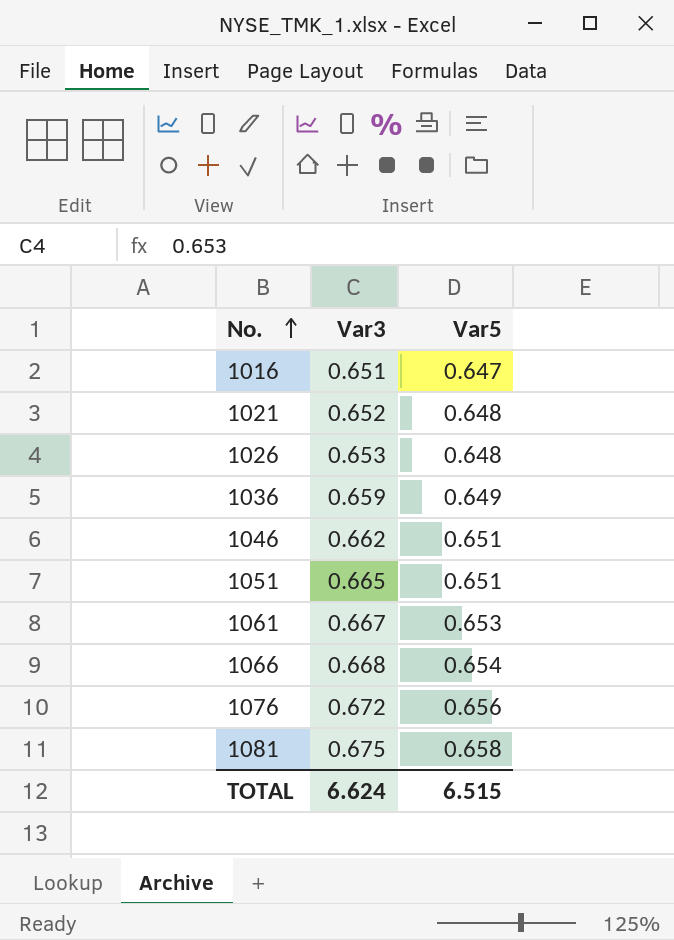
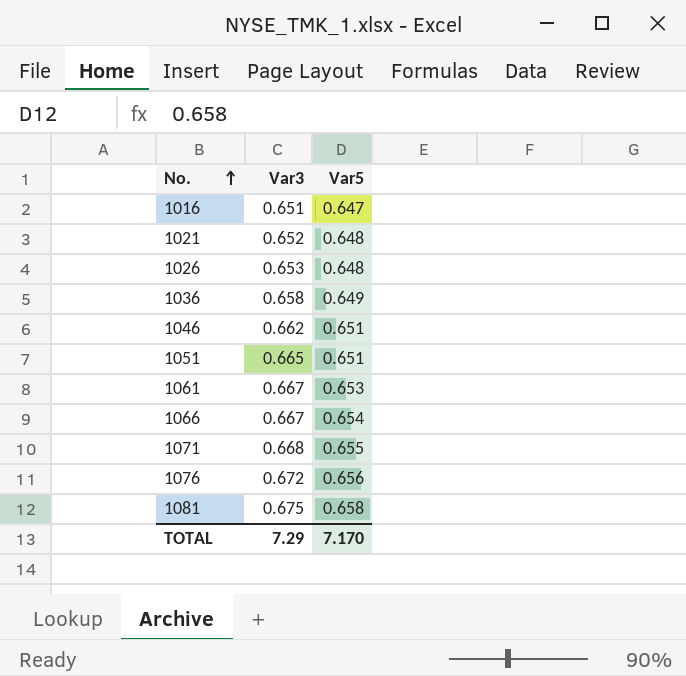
1036 | Var3: 0.659 -> 0.658
1066 | Var3: 0.668 -> 0.667
row 1071: none -> 0.668 | 0.655
TOTAL | Var3: 6.624 -> 7.29
TOTAL | Var5: 6.515 -> 7.170

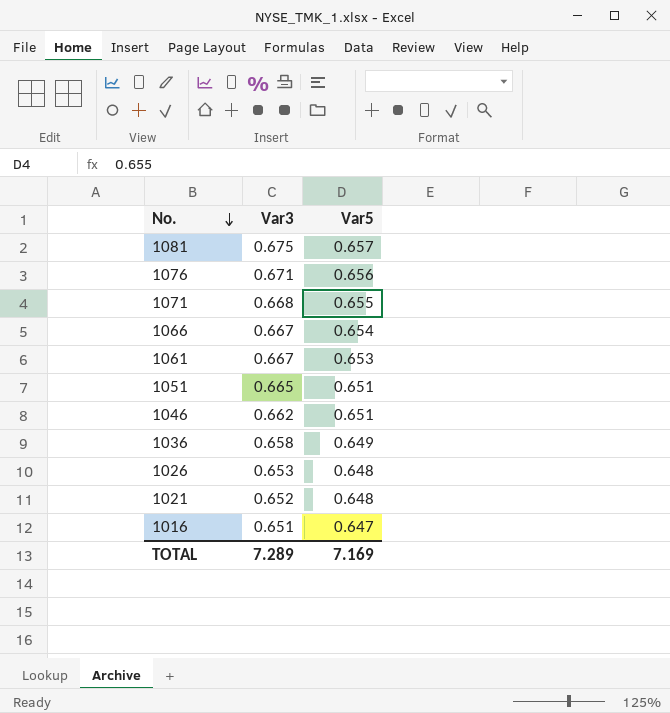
row order: No. ascending -> No. descending
1081 | Var5: 0.658 -> 0.657
1076 | Var3: 0.672 -> 0.671
TOTAL | Var3: 7.29 -> 7.289
TOTAL | Var5: 7.170 -> 7.169

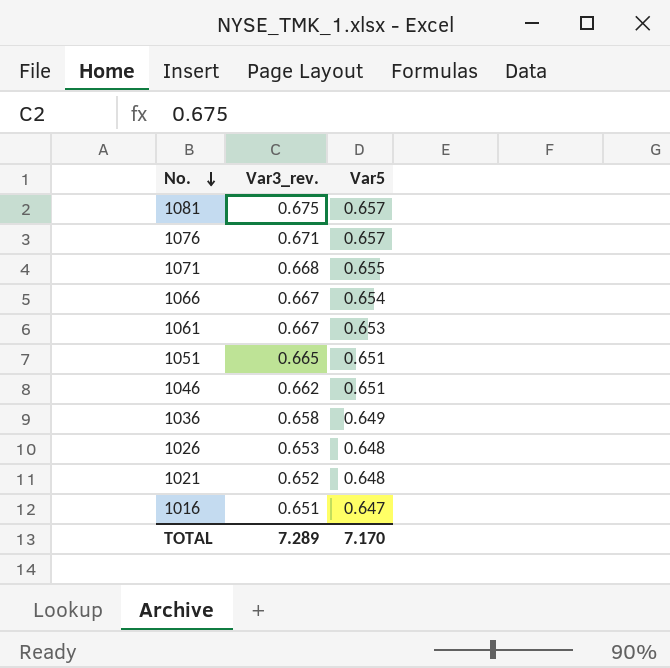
column name: Var3 -> Var3_rev.
1076 | Var5: 0.656 -> 0.657
TOTAL | Var5: 7.169 -> 7.170

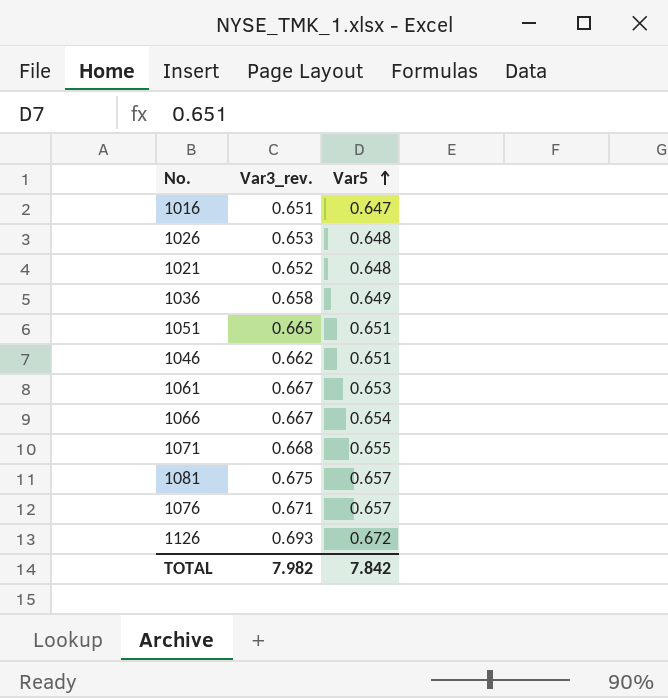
row order: No. descending -> Var5 ascending
row 1126: none -> 0.693 | 0.672
TOTAL | Var3_rev.: 7.289 -> 7.982
TOTAL | Var5: 7.170 -> 7.842

